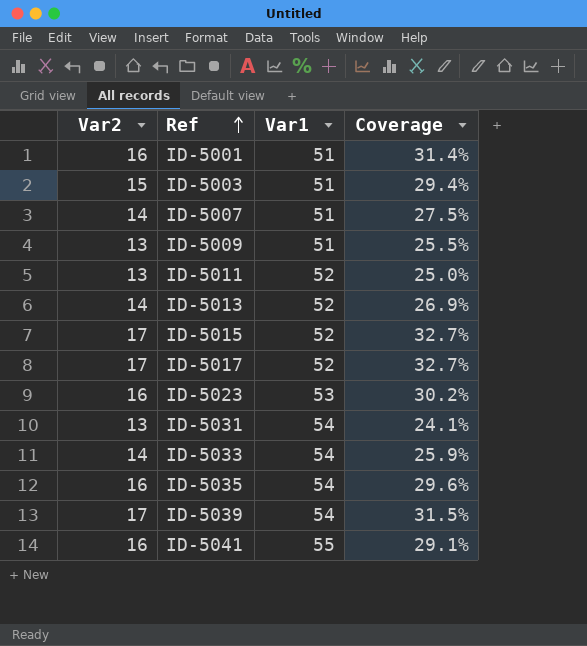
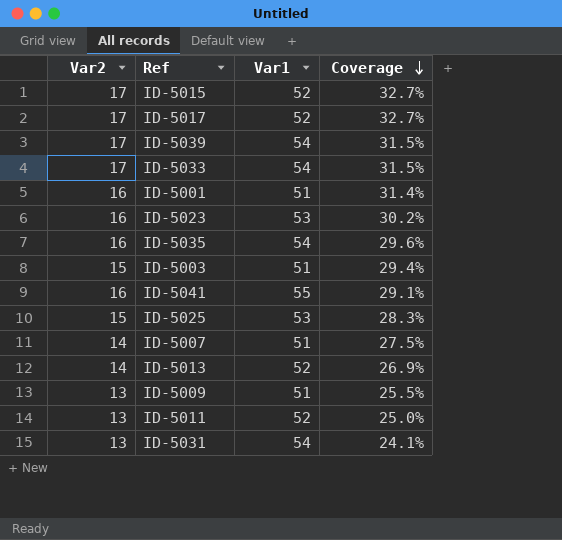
row order: Ref ascending -> Coverage descending
ID-5033 | Var2: 14 -> 17
ID-5033 | Coverage: 25.9% -> 31.5%
row ID-5025: none -> 15 | 53 | 28.3%

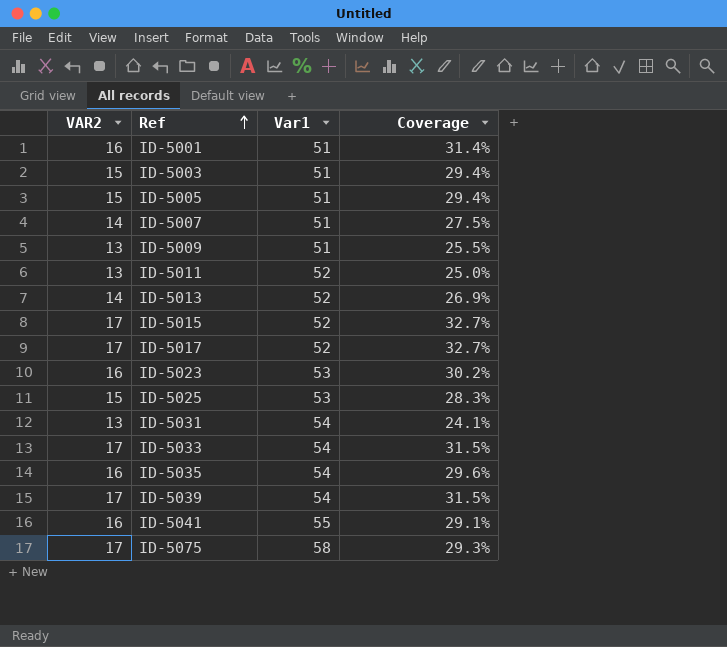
row order: Coverage descending -> Ref ascending
column name: Var2 -> VAR2
row ID-5005: none -> 15 | 51 | 29.4%
row ID-5075: none -> 17 | 58 | 29.3%

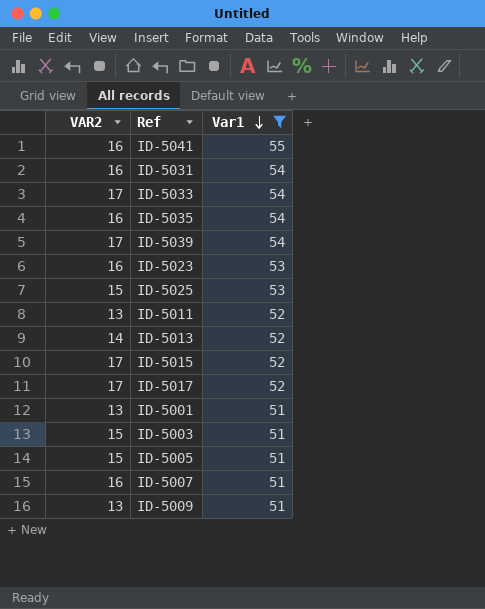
filter: none -> Var1 != 58
row order: Ref ascending -> Var1 descending
column Coverage | formula: [VAR2] / [Var1] -> none
ID-5031 | VAR2: 13 -> 16
ID-5001 | VAR2: 16 -> 13
ID-5007 | VAR2: 14 -> 16

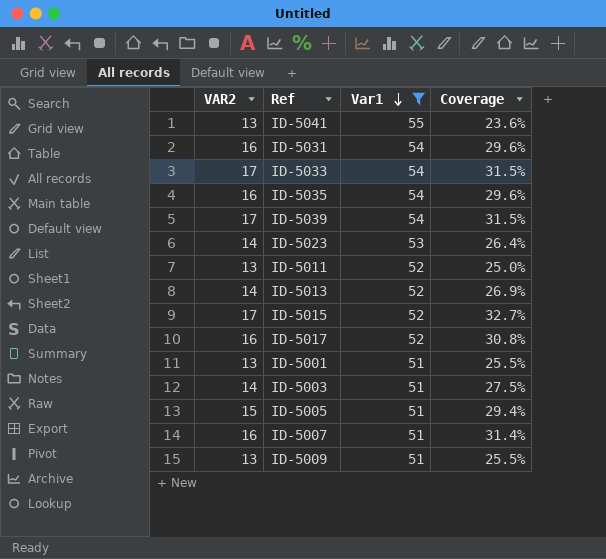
column Coverage | formula: none -> [VAR2] / [Var1]
row ID-5025: 15 | 53 -> none
ID-5041 | VAR2: 16 -> 13
ID-5023 | VAR2: 16 -> 14
ID-5017 | VAR2: 17 -> 16
ID-5003 | VAR2: 15 -> 14

